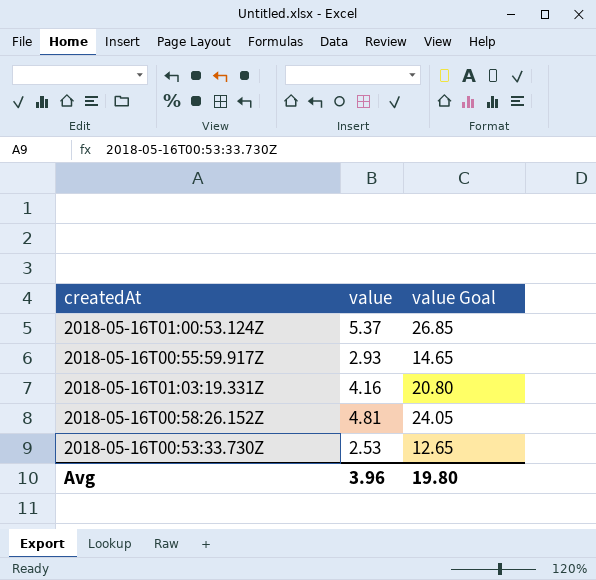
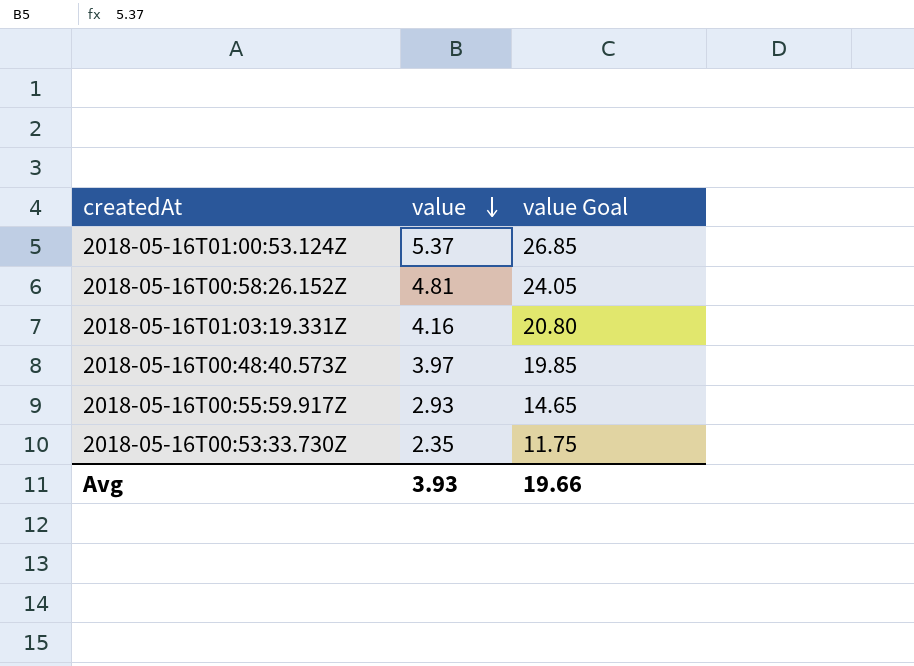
row order: none -> value descending
row 2018-05-16T00:48:40.573Z: none -> 3.97 | 19.85
2018-05-16T00:53:33.730Z | value: 2.53 -> 2.35
2018-05-16T00:53:33.730Z | value Goal: 12.65 -> 11.75
Avg | value: 3.96 -> 3.93
Avg | value Goal: 19.80 -> 19.66

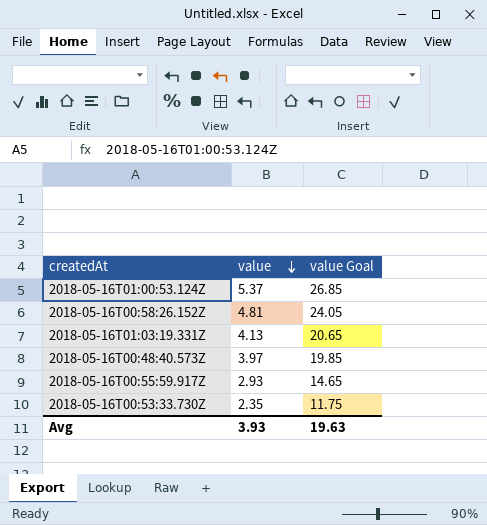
2018-05-16T01:03:19.331Z | value: 4.16 -> 4.13
2018-05-16T01:03:19.331Z | value Goal: 20.80 -> 20.65
Avg | value Goal: 19.66 -> 19.63

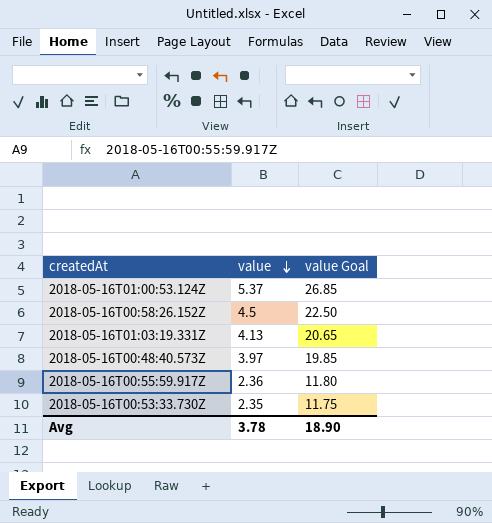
2018-05-16T00:58:26.152Z | value: 4.81 -> 4.5
2018-05-16T00:58:26.152Z | value Goal: 24.05 -> 22.50
2018-05-16T00:55:59.917Z | value: 2.93 -> 2.36
2018-05-16T00:55:59.917Z | value Goal: 14.65 -> 11.80
Avg | value: 3.93 -> 3.78
Avg | value Goal: 19.63 -> 18.90

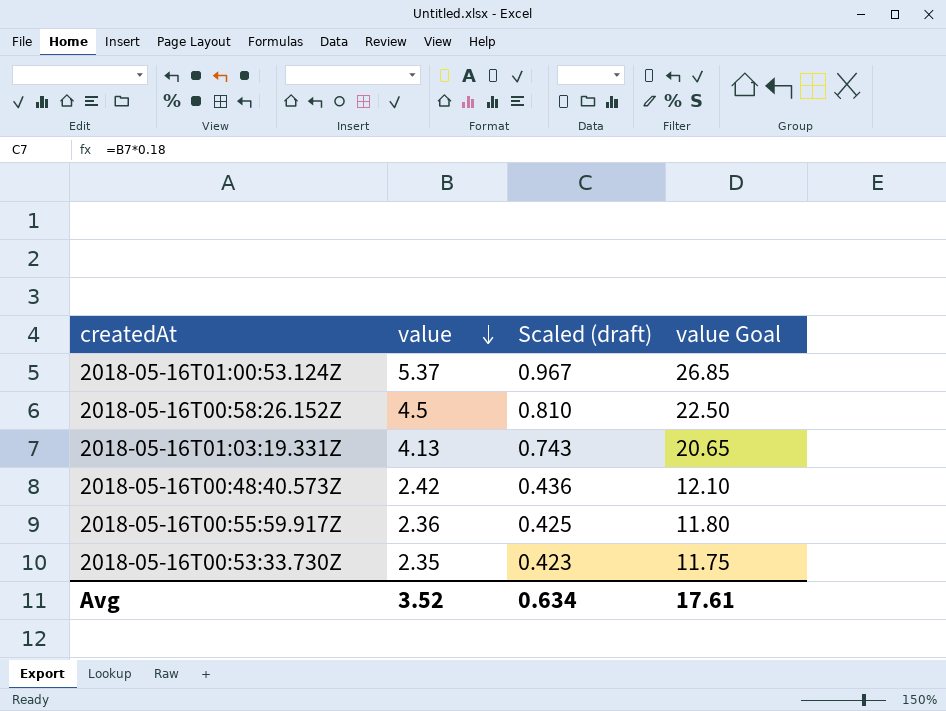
column Scaled (draft) | formula: none -> [value] * 0.18
2018-05-16T00:48:40.573Z | value: 3.97 -> 2.42
2018-05-16T00:48:40.573Z | value Goal: 19.85 -> 12.10
Avg | value: 3.78 -> 3.52
Avg | value Goal: 18.90 -> 17.61

